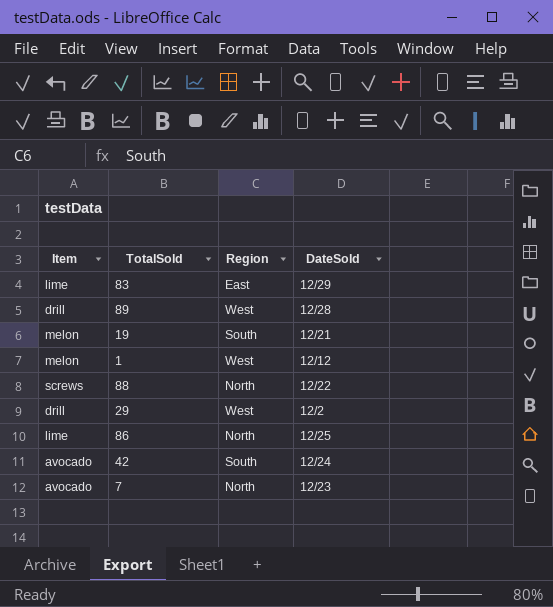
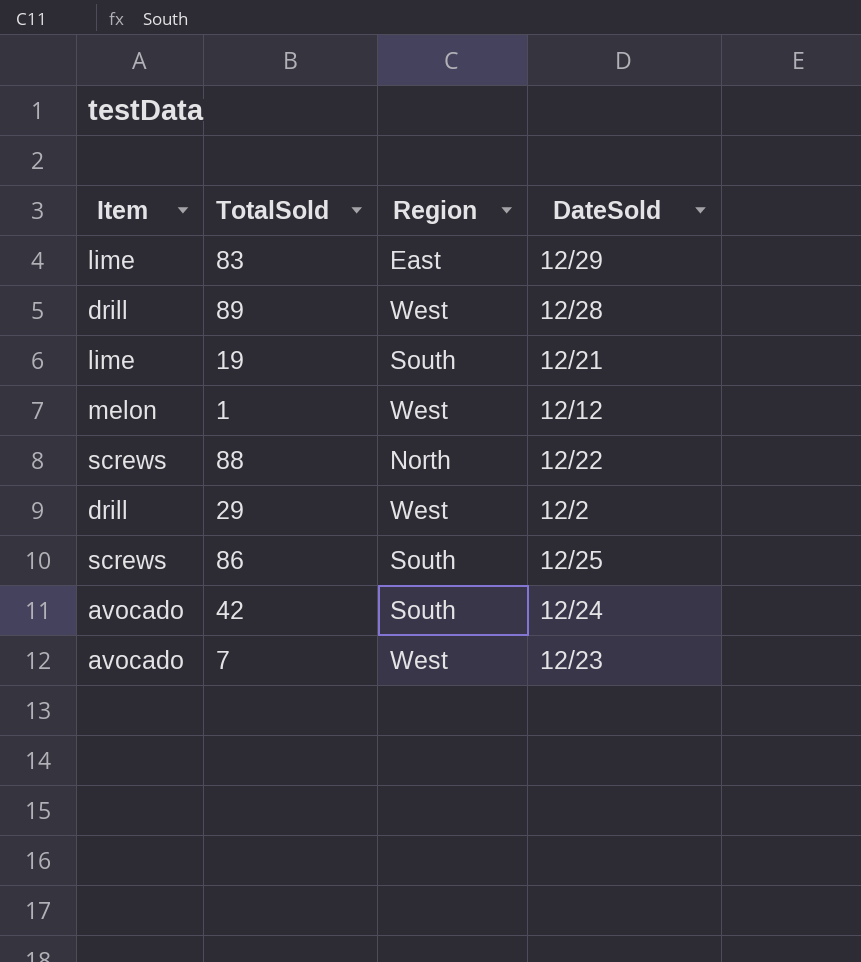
19 | Item: melon -> lime
86 | Item: lime -> screws
86 | Region: North -> South
7 | Region: North -> West

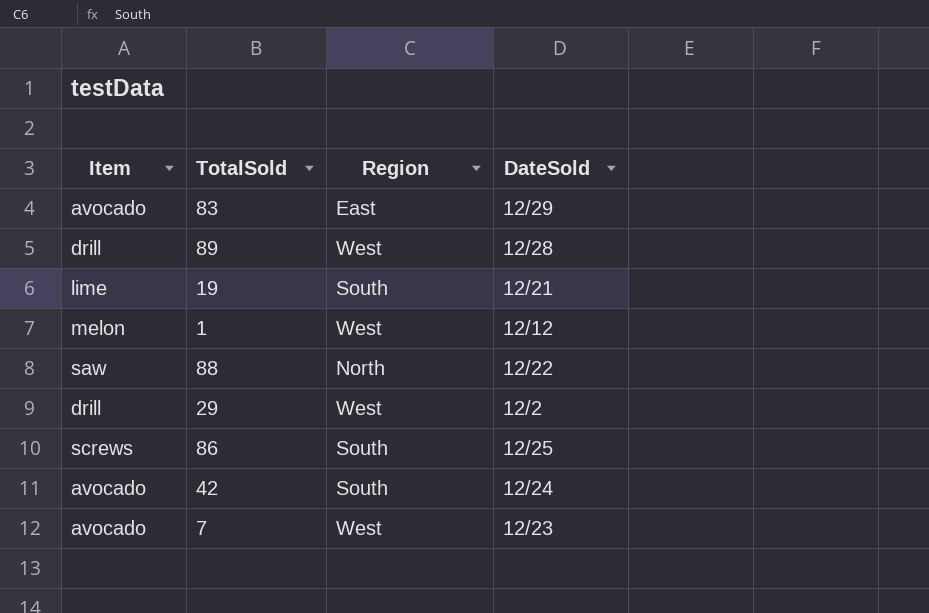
83 | Item: lime -> avocado
88 | Item: screws -> saw

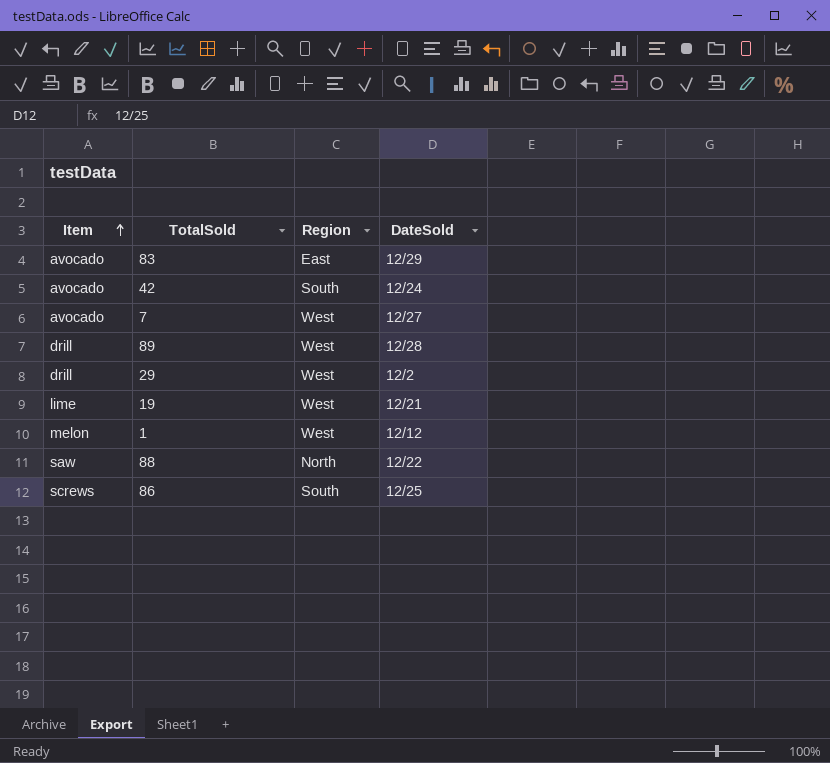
row order: none -> Item ascending
7 | DateSold: 12/23 -> 12/27
19 | Region: South -> West

